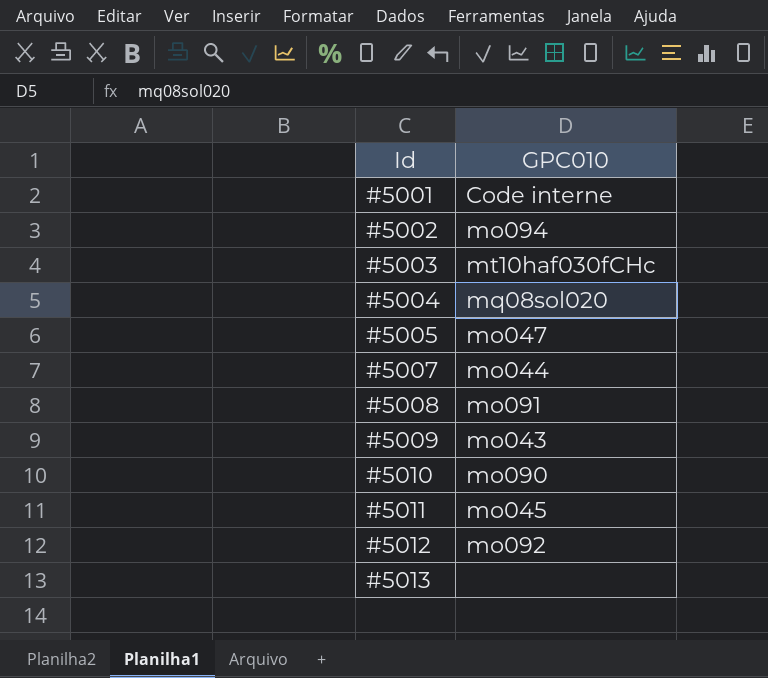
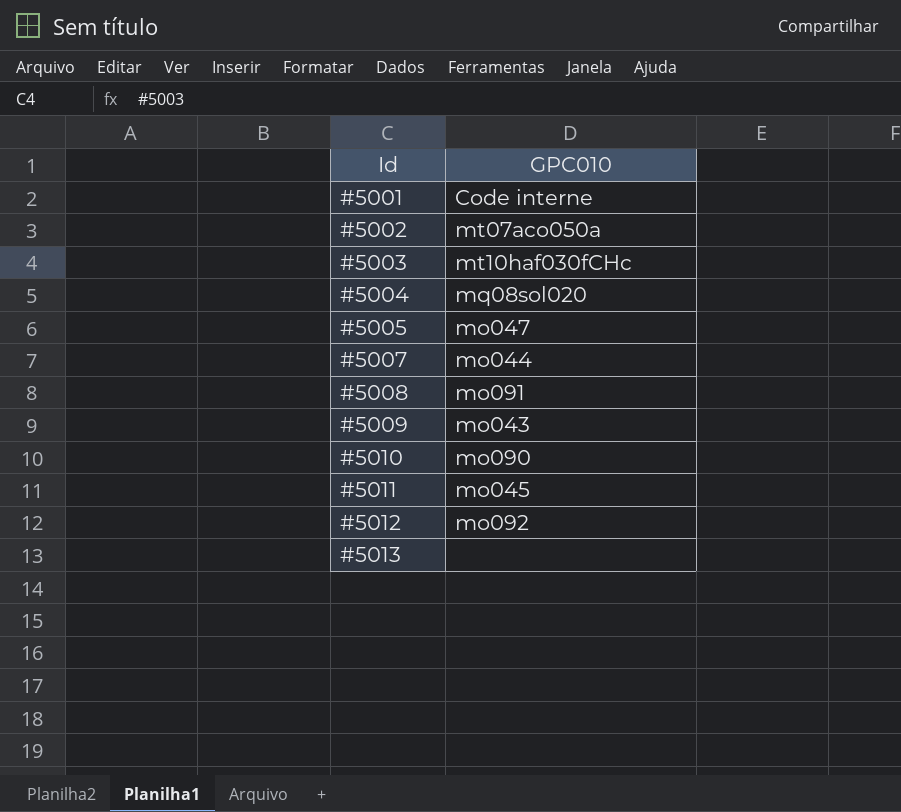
#5002 | GPC010: mo094 -> mt07aco050a

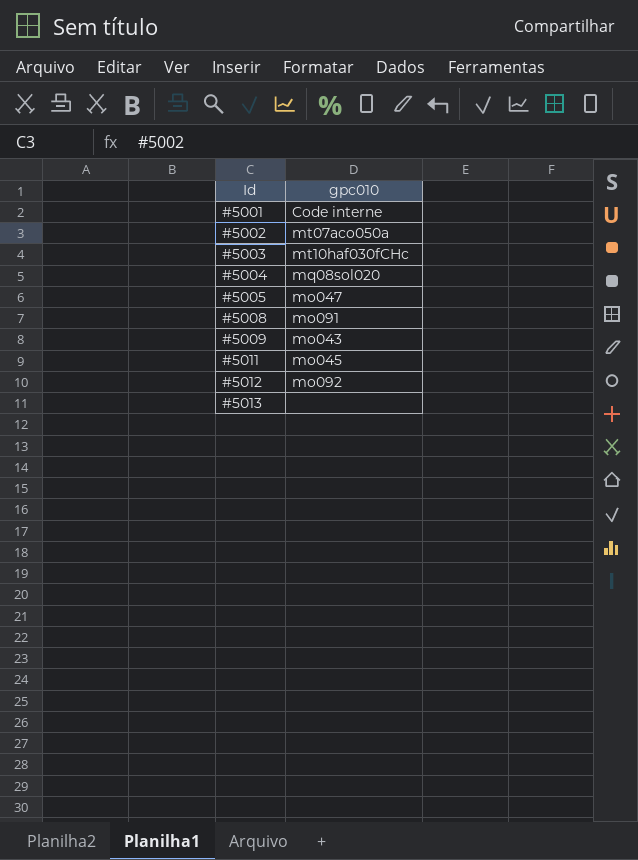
column name: GPC010 -> gpc010
row #5007: mo044 -> none
row #5010: mo090 -> none

